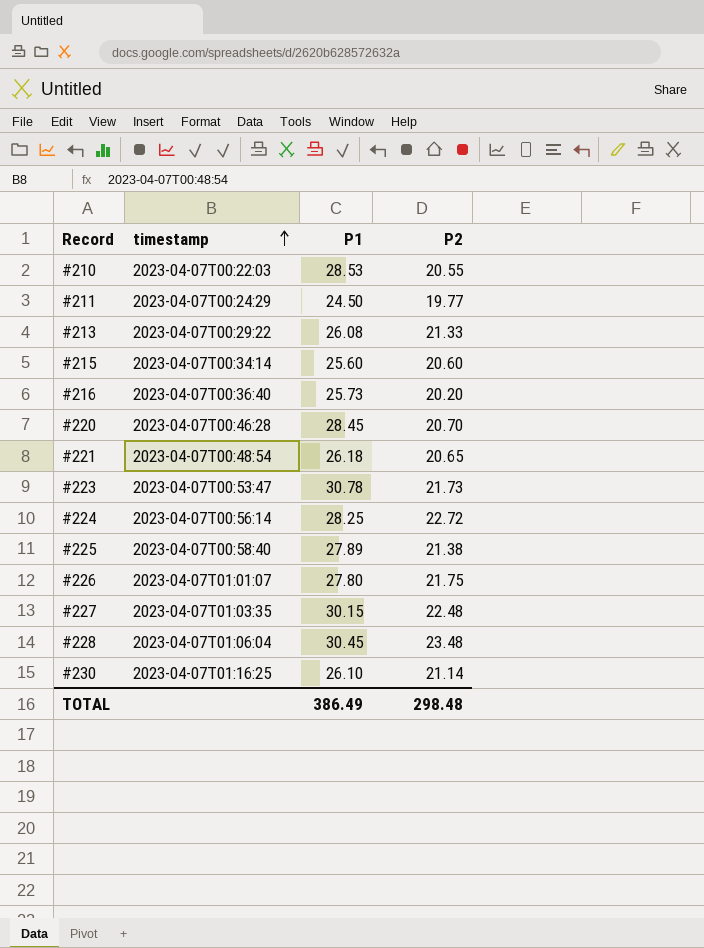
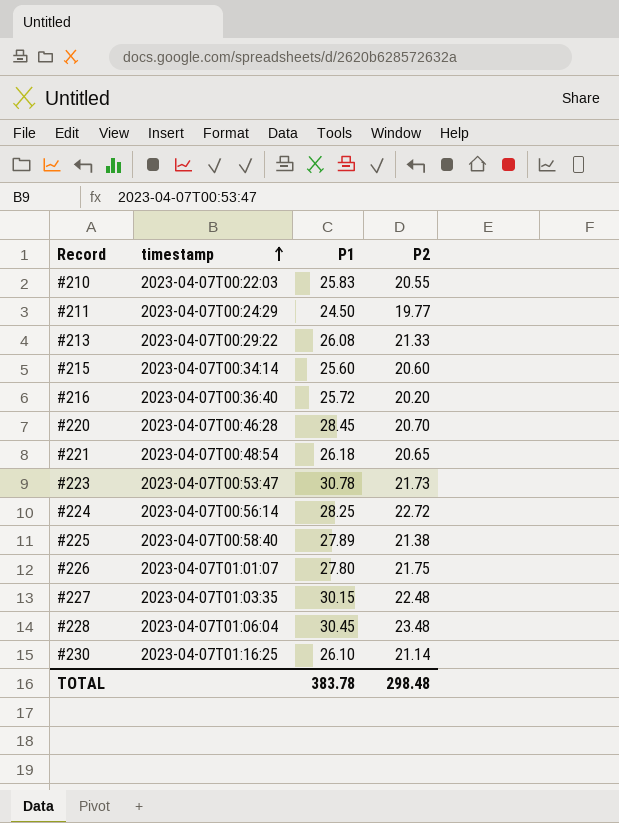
#210 | P1: 28.53 -> 25.83
#216 | P1: 25.73 -> 25.72
TOTAL | P1: 386.49 -> 383.78

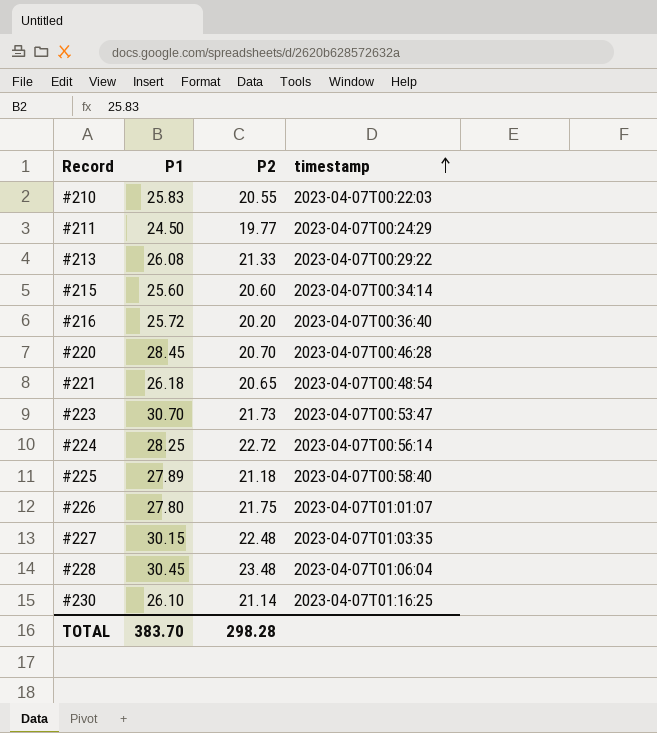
column timestamp | position: 2 -> 4
#223 | P1: 30.78 -> 30.70
#225 | P2: 21.38 -> 21.18
TOTAL | P1: 383.78 -> 383.70
TOTAL | P2: 298.48 -> 298.28

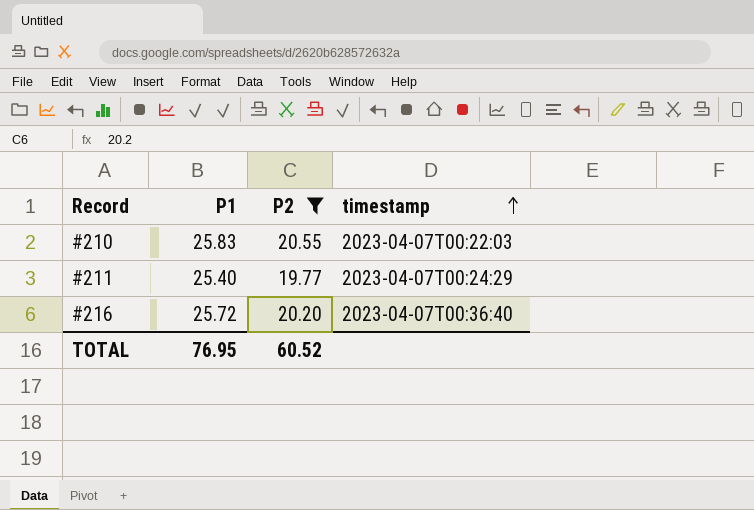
filter: none -> P2 <= 20.55
#211 | P1: 24.50 -> 25.40
TOTAL | P1: 383.70 -> 76.95
TOTAL | P2: 298.28 -> 60.52

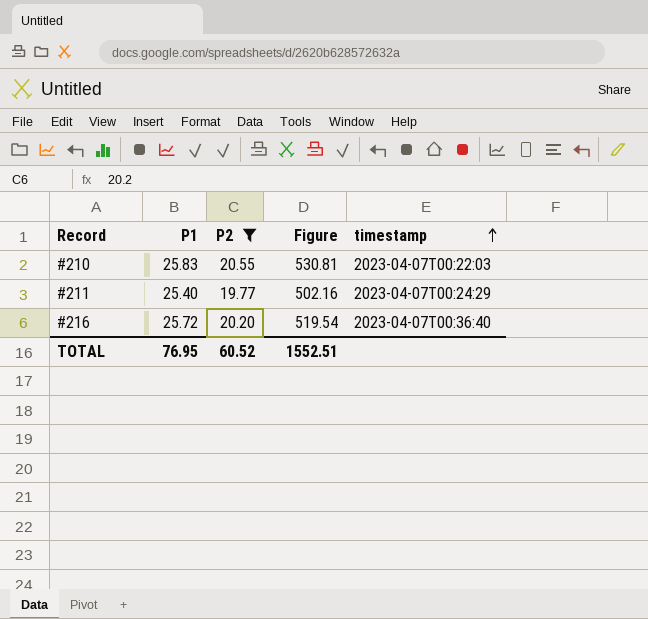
column Figure | formula: none -> [P1] * [P2]

